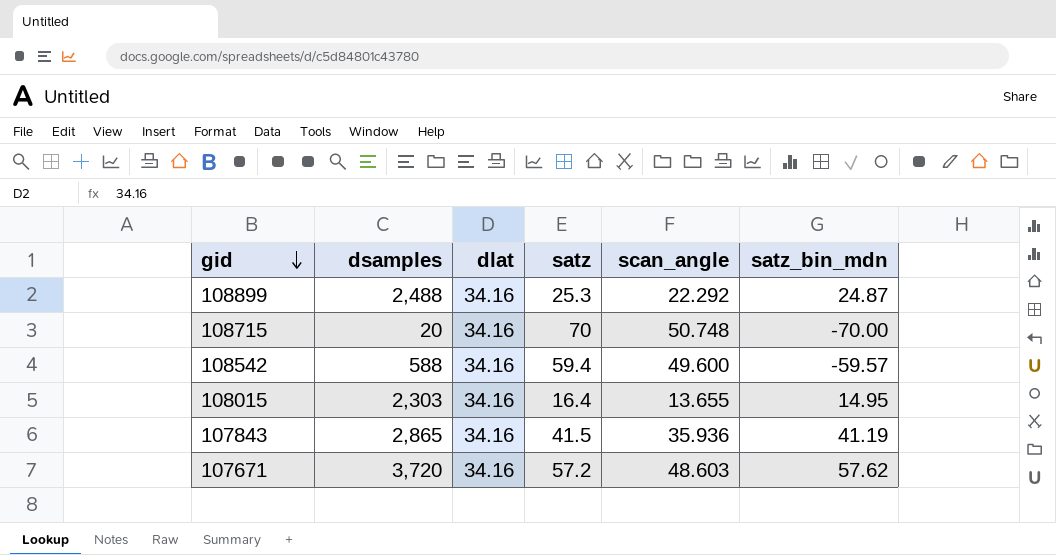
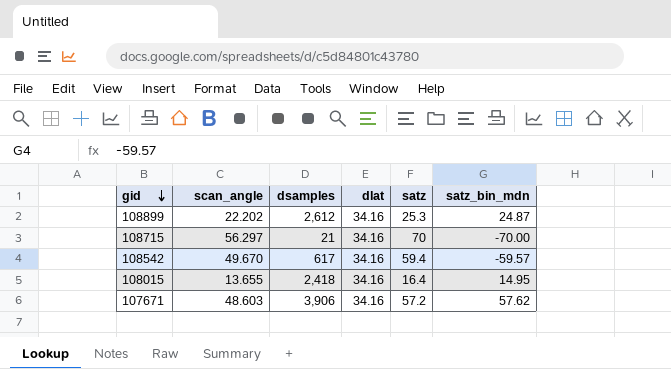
column scan_angle | position: 5 -> 2
row 107843: 2,865 | 34.16 | 41.5 | 35.936 | 41.19 -> none
108899 | scan_angle: 22.292 -> 22.202
108899 | dsamples: 2,488 -> 2,612
108715 | scan_angle: 50.748 -> 56.297
108715 | dsamples: 20 -> 21
108542 | scan_angle: 49.600 -> 49.670
108542 | dsamples: 588 -> 617
108015 | dsamples: 2,303 -> 2,418
107671 | dsamples: 3,720 -> 3,906

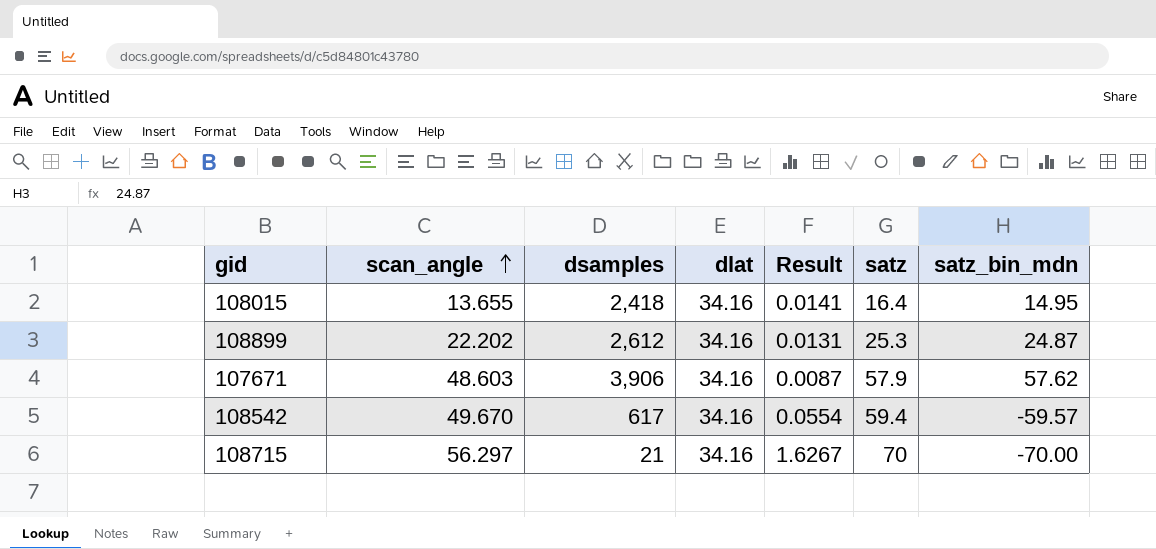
row order: gid descending -> scan_angle ascending
column Result | formula: none -> [dlat] / [dsamples]
107671 | satz: 57.2 -> 57.9

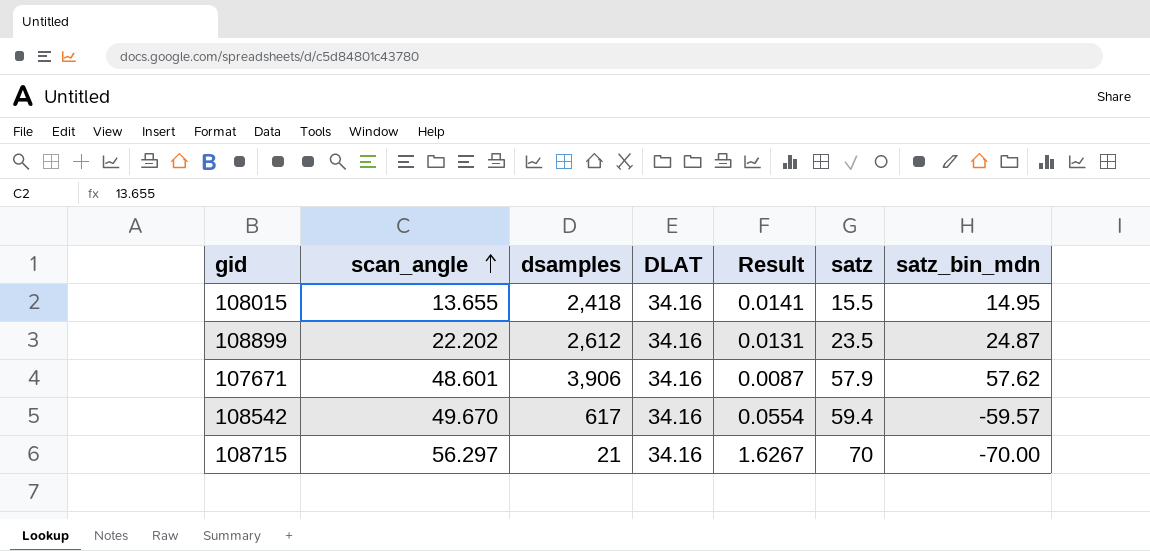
column name: dlat -> DLAT
108015 | satz: 16.4 -> 15.5
108899 | satz: 25.3 -> 23.5
107671 | scan_angle: 48.603 -> 48.601

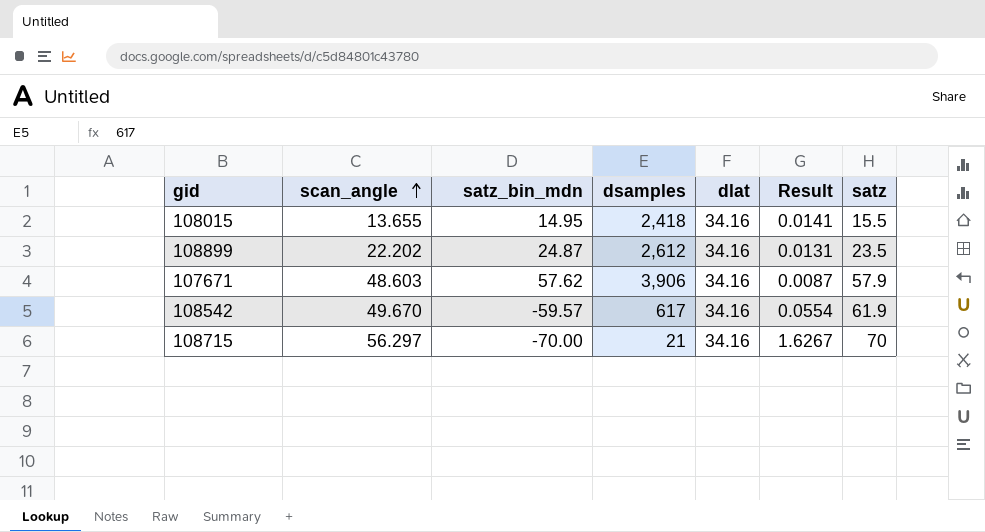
column satz_bin_mdn | position: 7 -> 3
column name: DLAT -> dlat
107671 | scan_angle: 48.601 -> 48.603
108542 | satz: 59.4 -> 61.9

